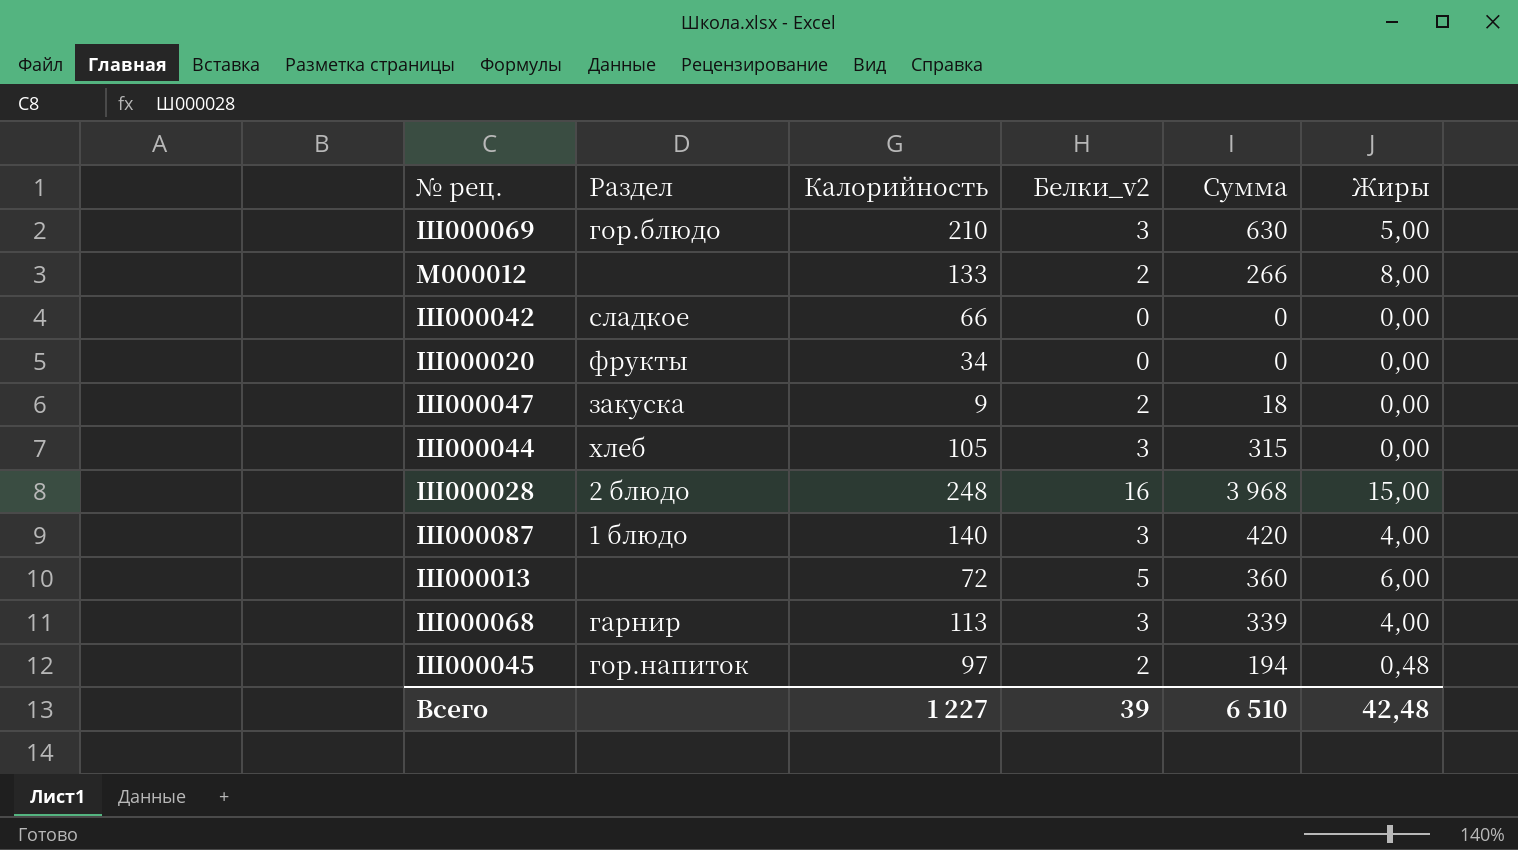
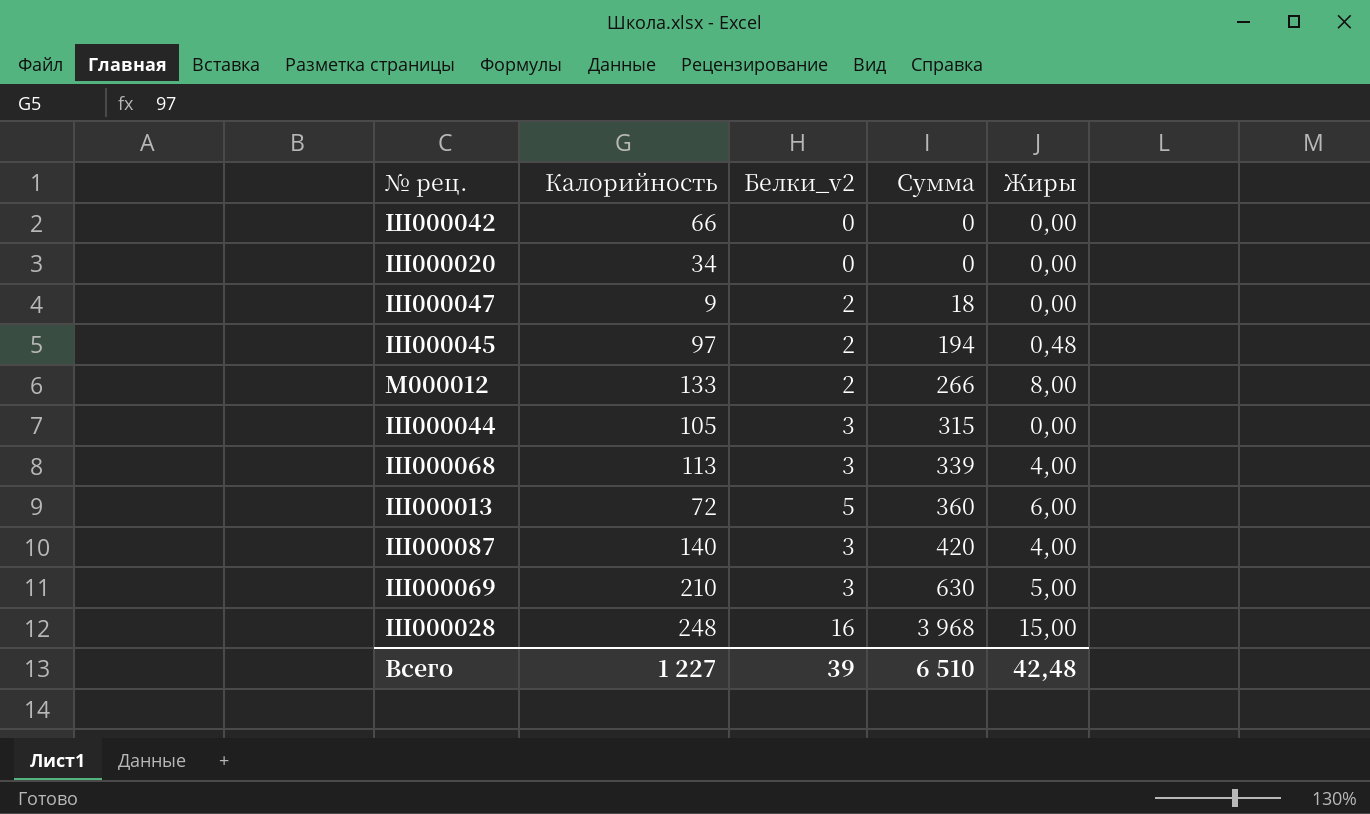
row order: none -> Сумма ascending
column Раздел | position: 2 -> none

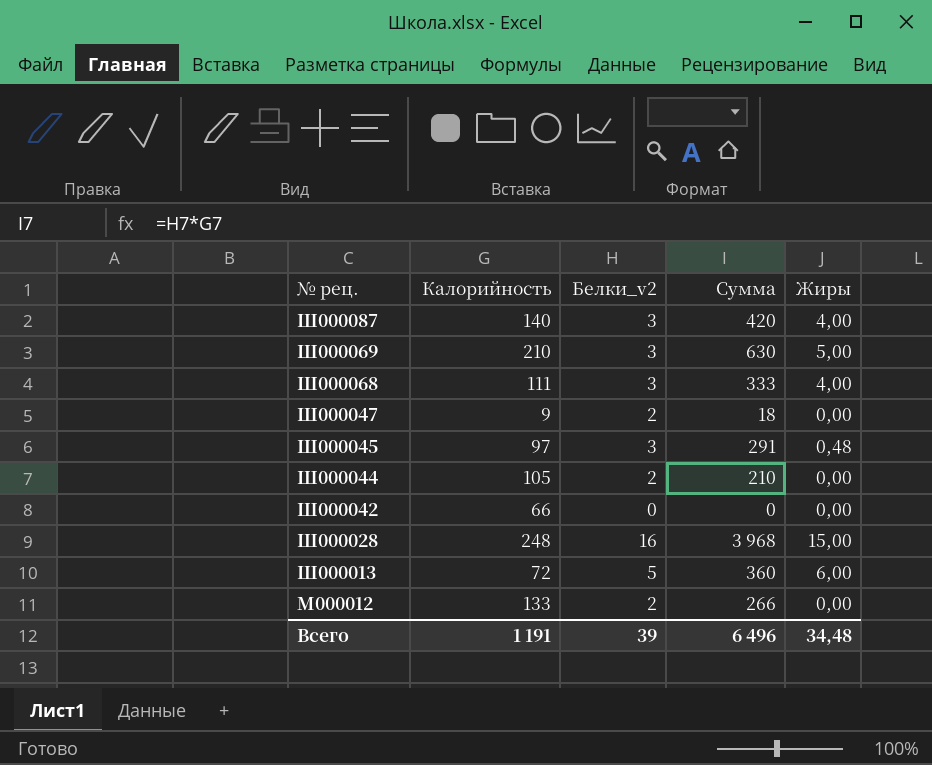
row order: Сумма ascending -> № рец. descending
row Ш000020: 34 | 0 | 0 | 0,00 -> none
Ш000068 | Калорийность: 113 -> 111
Ш000068 | Сумма: 339 -> 333
Ш000045 | Белки_v2: 2 -> 3
Ш000045 | Сумма: 194 -> 291
Ш000044 | Белки_v2: 3 -> 2
Ш000044 | Сумма: 315 -> 210
М000012 | Жиры: 8,00 -> 0,00
Всего | Калорийность: 1 227 -> 1 191
Всего | Сумма: 6 510 -> 6 496
Всего | Жиры: 42,48 -> 34,48

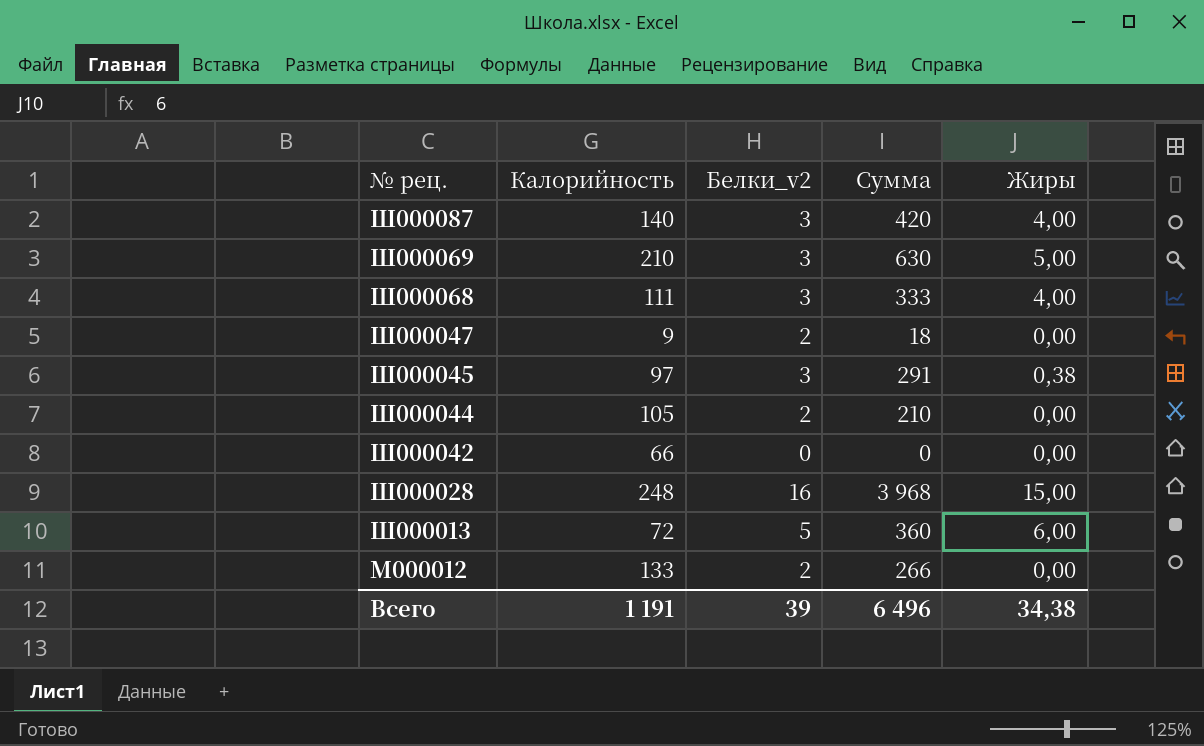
Ш000045 | Жиры: 0,48 -> 0,38
Всего | Жиры: 34,48 -> 34,38

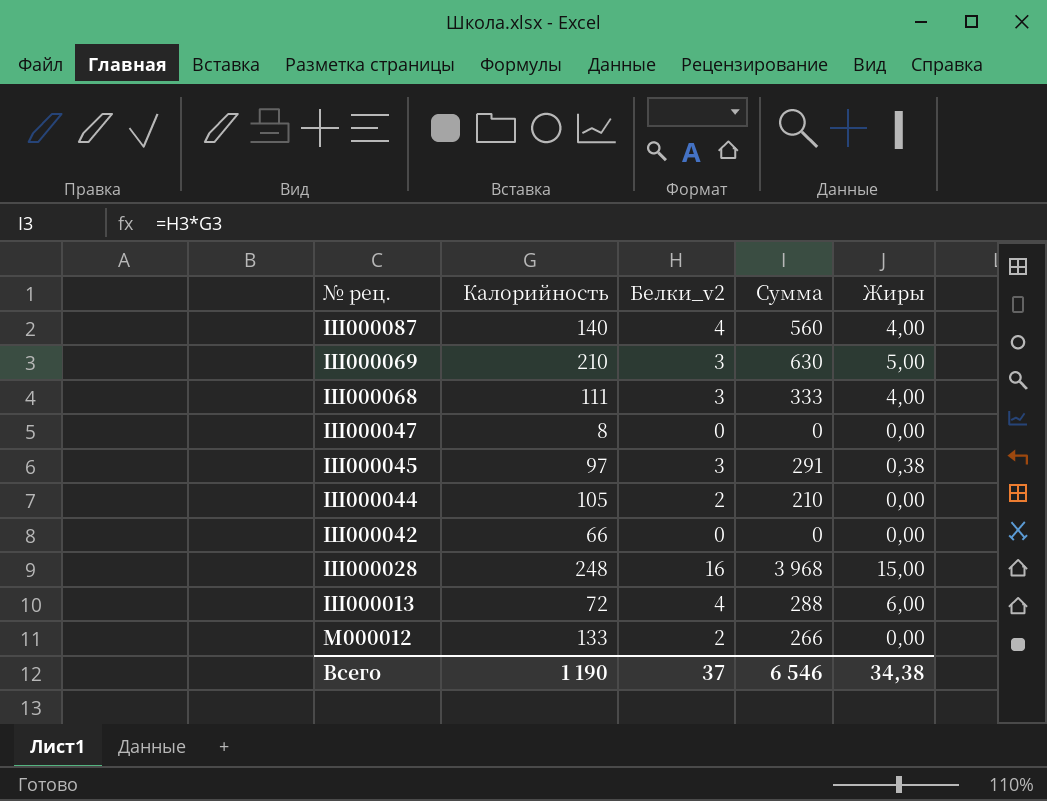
Ш000087 | Белки_v2: 3 -> 4
Ш000087 | Сумма: 420 -> 560
Ш000047 | Калорийность: 9 -> 8
Ш000047 | Белки_v2: 2 -> 0
Ш000047 | Сумма: 18 -> 0
Ш000013 | Белки_v2: 5 -> 4
Ш000013 | Сумма: 360 -> 288
Всего | Калорийность: 1 191 -> 1 190
Всего | Белки_v2: 39 -> 37
Всего | Сумма: 6 496 -> 6 546

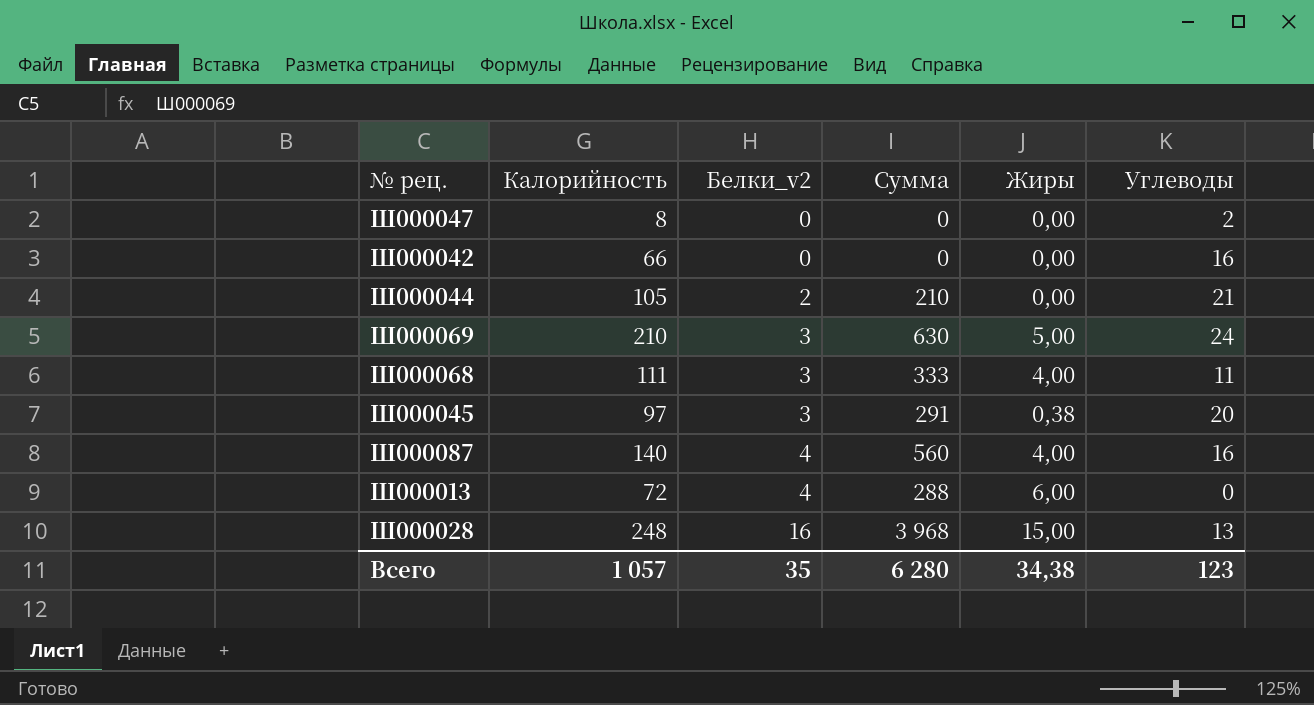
row order: № рец. descending -> Белки_v2 ascending
column Углеводы | position: none -> 6
row М000012: 133 | 2 | 266 | 0,00 -> none
Всего | Калорийность: 1 190 -> 1 057
Всего | Белки_v2: 37 -> 35
Всего | Сумма: 6 546 -> 6 280

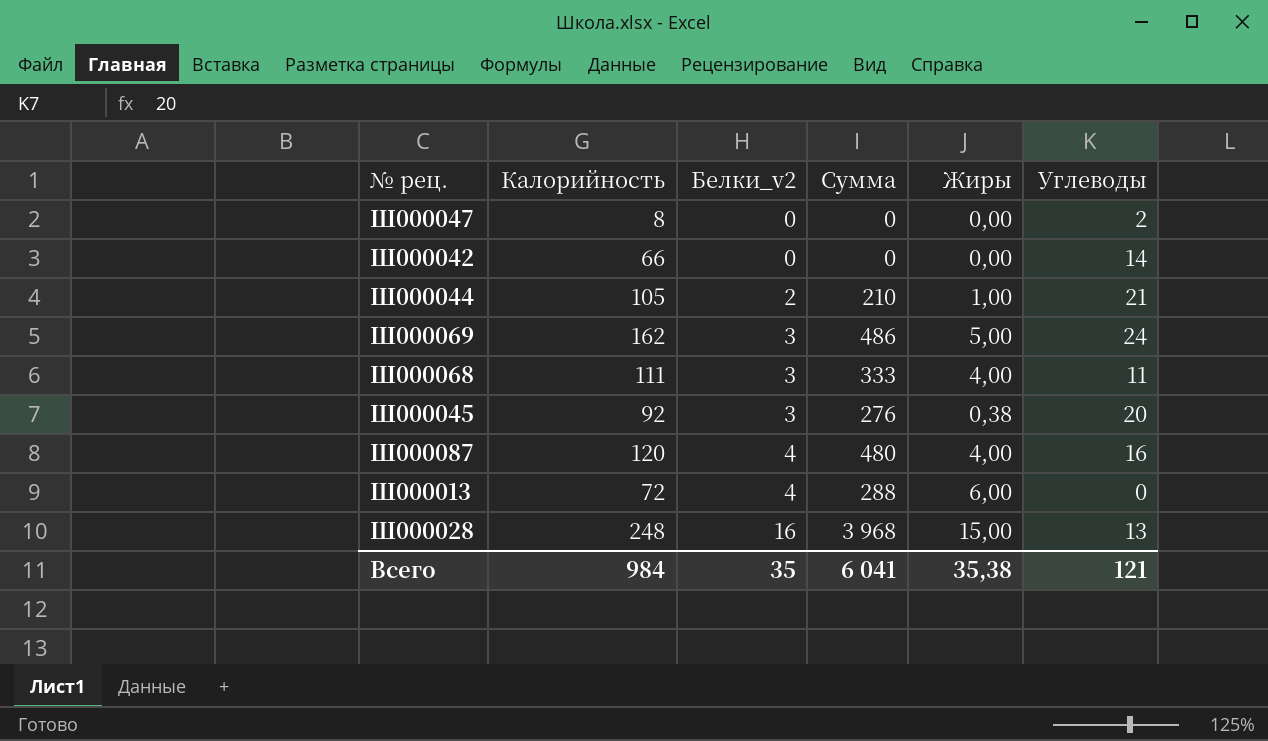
Ш000042 | Углеводы: 16 -> 14
Ш000044 | Жиры: 0,00 -> 1,00
Ш000069 | Калорийность: 210 -> 162
Ш000069 | Сумма: 630 -> 486
Ш000045 | Калорийность: 97 -> 92
Ш000045 | Сумма: 291 -> 276
Ш000087 | Калорийность: 140 -> 120
Ш000087 | Сумма: 560 -> 480
Всего | Калорийность: 1 057 -> 984
Всего | Сумма: 6 280 -> 6 041
Всего | Жиры: 34,38 -> 35,38
Всего | Углеводы: 123 -> 121

